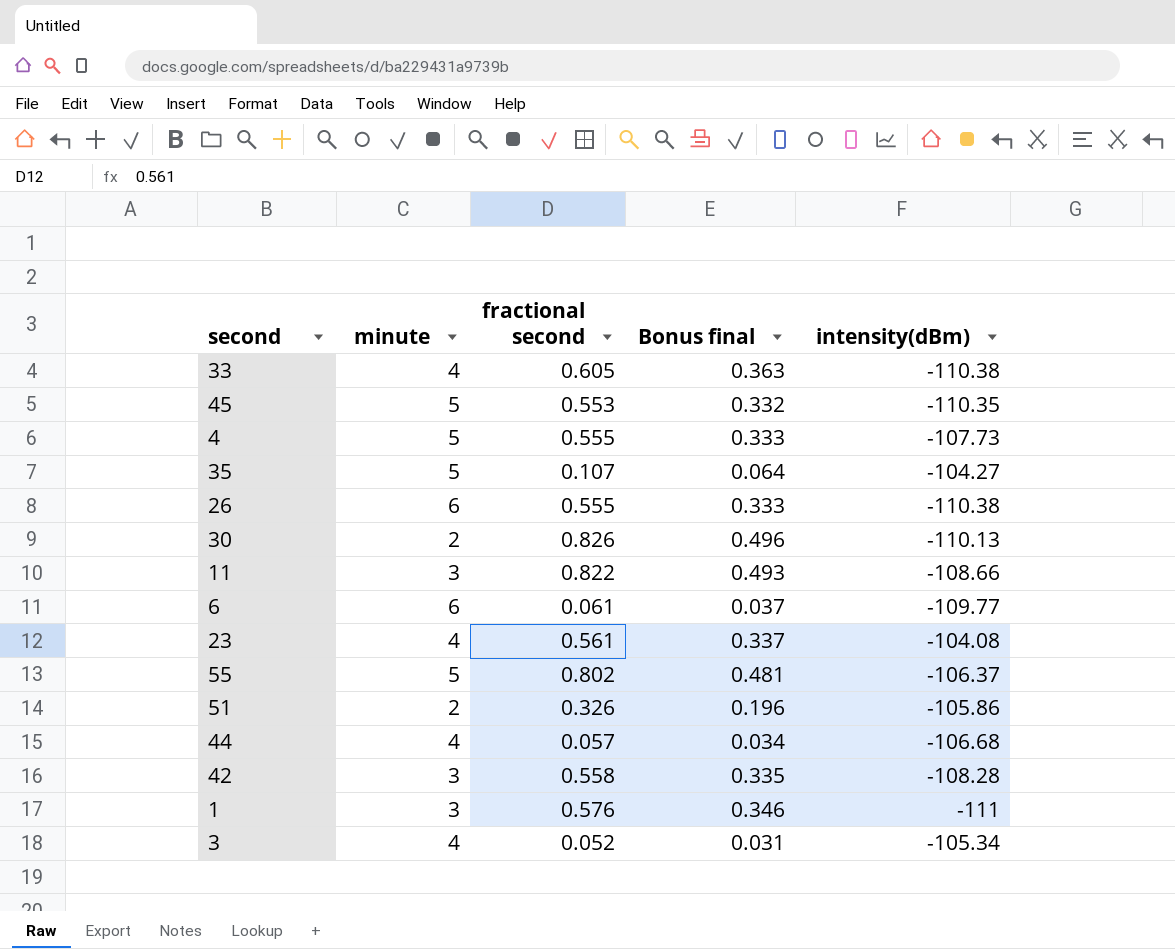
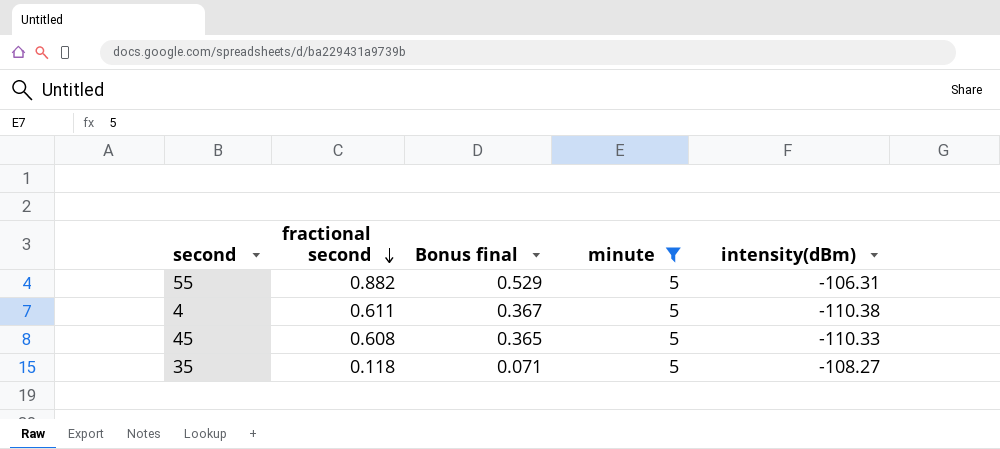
filter: none -> minute = 5
row order: none -> fractional second descending
column minute | position: 2 -> 4
55 | fractional second: 0.802 -> 0.882
55 | Bonus final: 0.481 -> 0.529
55 | intensity(dBm): -106.37 -> -106.31
4 | fractional second: 0.555 -> 0.611
4 | Bonus final: 0.333 -> 0.367
4 | intensity(dBm): -107.73 -> -110.38
45 | fractional second: 0.553 -> 0.608
45 | Bonus final: 0.332 -> 0.365
45 | intensity(dBm): -110.35 -> -110.33
35 | fractional second: 0.107 -> 0.118
35 | Bonus final: 0.064 -> 0.071
35 | intensity(dBm): -104.27 -> -108.27

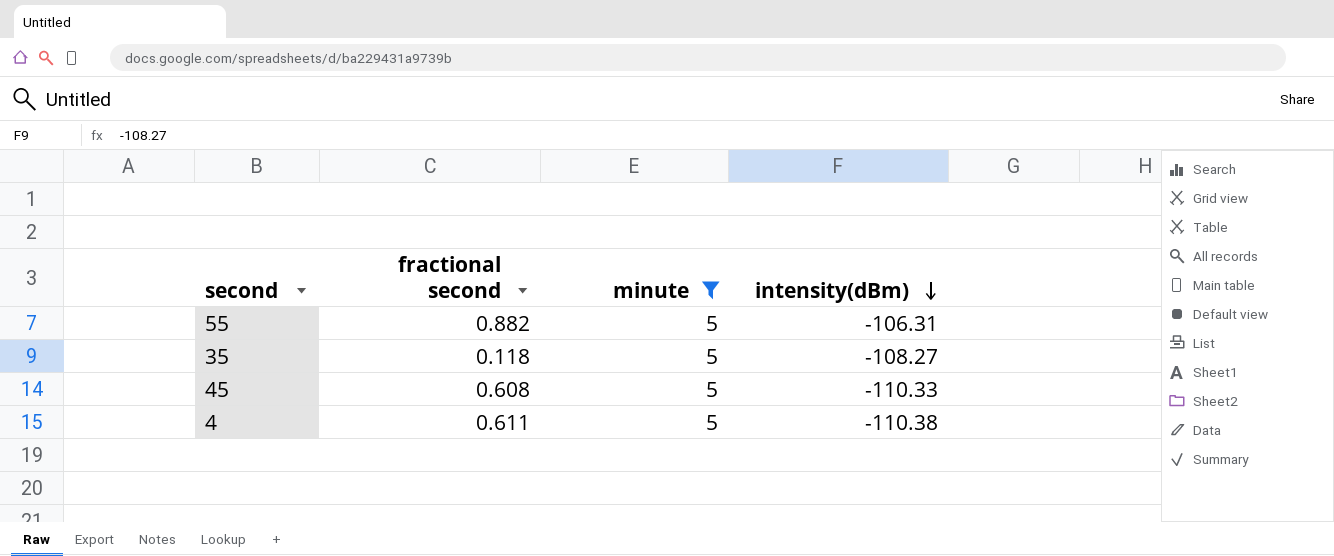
row order: fractional second descending -> intensity(dBm) descending
column Bonus final | formula: [fractional second] * 0.6 -> none

